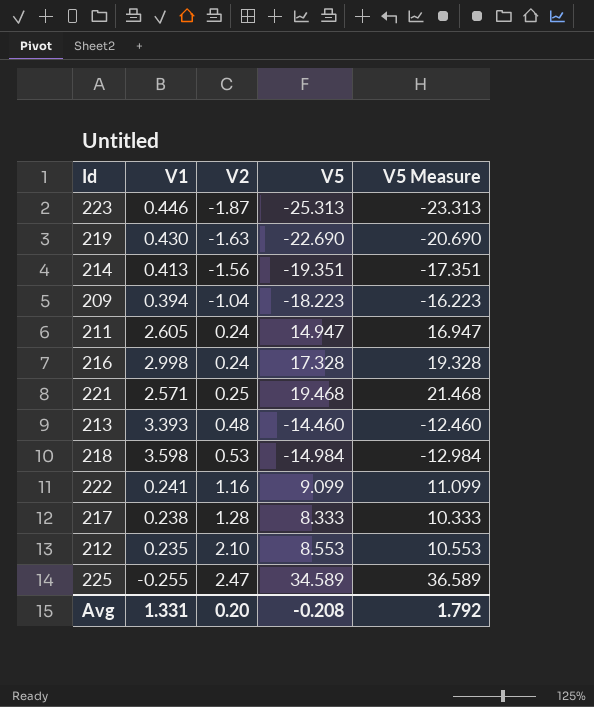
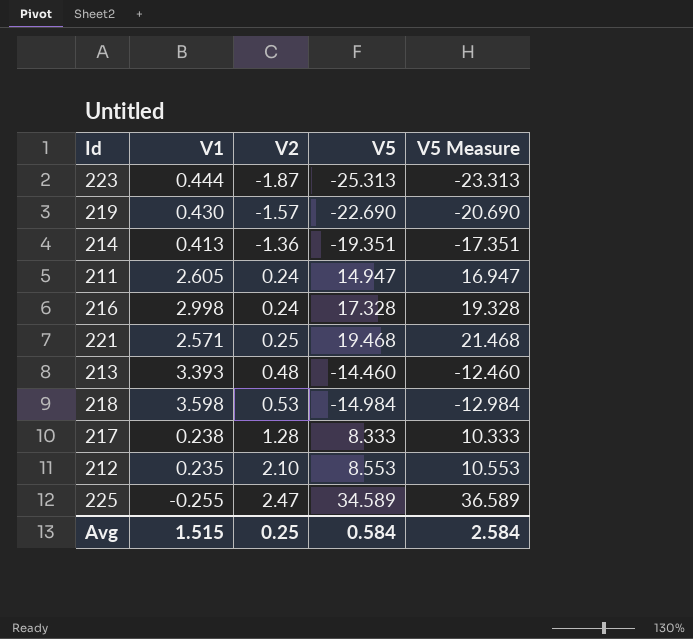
row 209: 0.394 | -1.04 | -18.223 | -16.223 -> none
row 222: 0.241 | 1.16 | 9.099 | 11.099 -> none
223 | V1: 0.446 -> 0.444
219 | V2: -1.63 -> -1.57
214 | V2: -1.56 -> -1.36
Avg | V1: 1.331 -> 1.515
Avg | V2: 0.20 -> 0.25
Avg | V5: -0.208 -> 0.584
Avg | V5 Measure: 1.792 -> 2.584

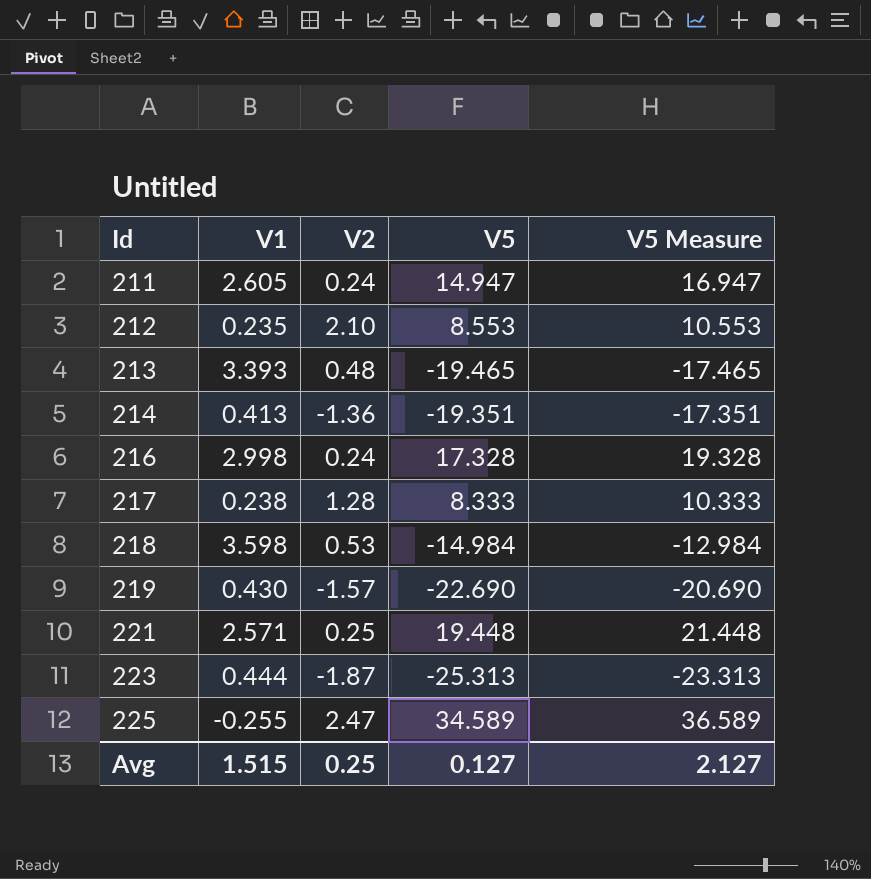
row order: V2 ascending -> Id ascending
213 | V5: -14.460 -> -19.465
213 | V5 Measure: -12.460 -> -17.465
221 | V5: 19.468 -> 19.448
221 | V5 Measure: 21.468 -> 21.448
Avg | V5: 0.584 -> 0.127
Avg | V5 Measure: 2.584 -> 2.127

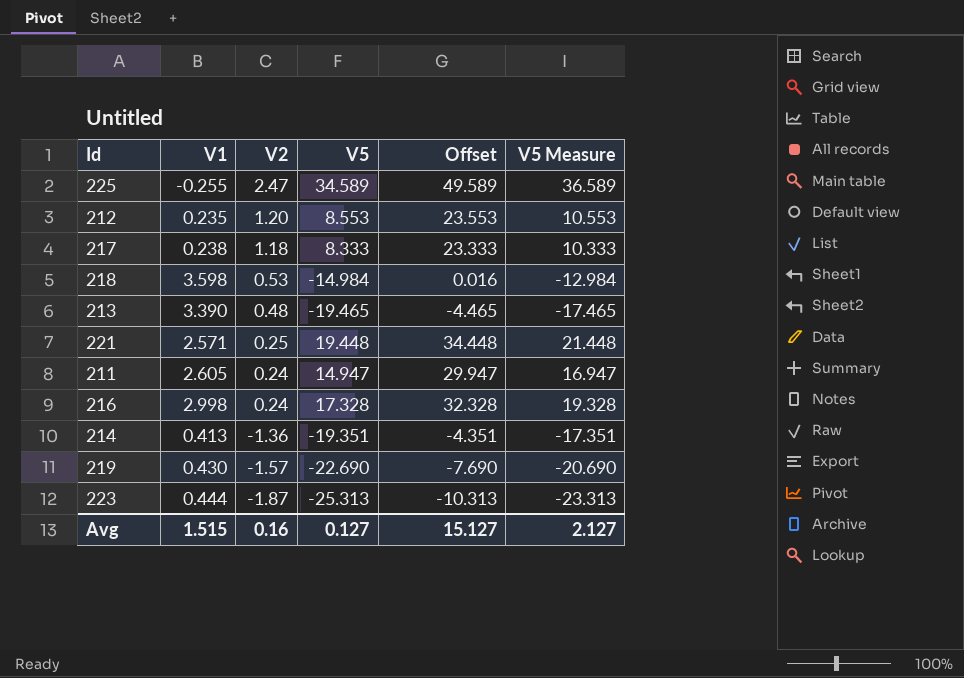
row order: Id ascending -> V2 descending
column Offset | formula: none -> [V5] + 15
212 | V2: 2.10 -> 1.20
217 | V2: 1.28 -> 1.18
213 | V1: 3.393 -> 3.390
Avg | V2: 0.25 -> 0.16

